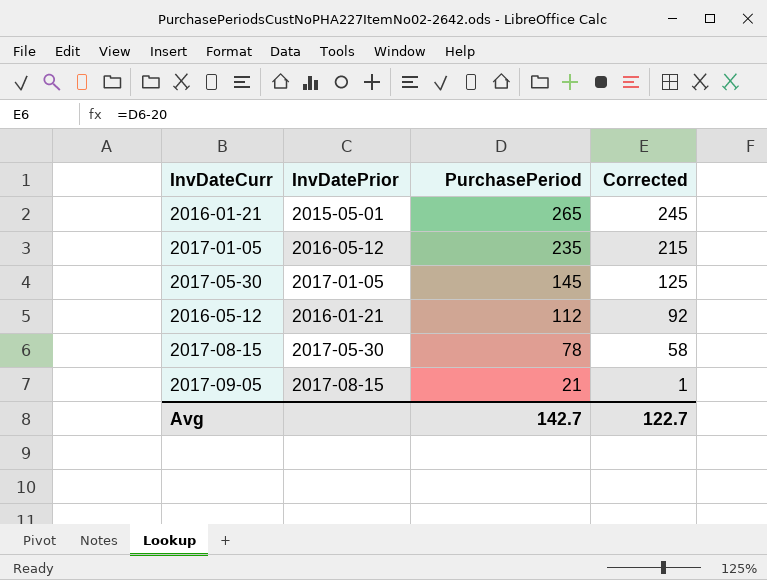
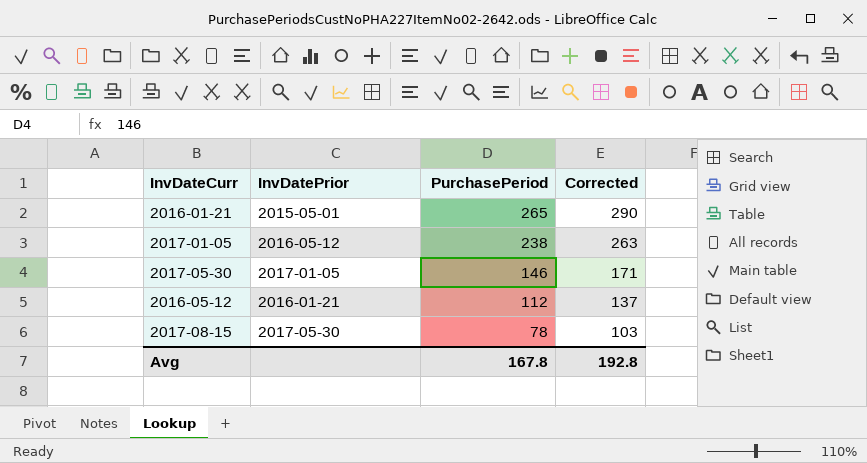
column Corrected | formula: [PurchasePeriod] - 20 -> [PurchasePeriod] + 25
row 2017-09-05: 2017-08-15 | 21 | 1 -> none
2017-01-05 | PurchasePeriod: 235 -> 238
2017-05-30 | PurchasePeriod: 145 -> 146
Avg | PurchasePeriod: 142.7 -> 167.8
Avg | Corrected: 122.7 -> 192.8

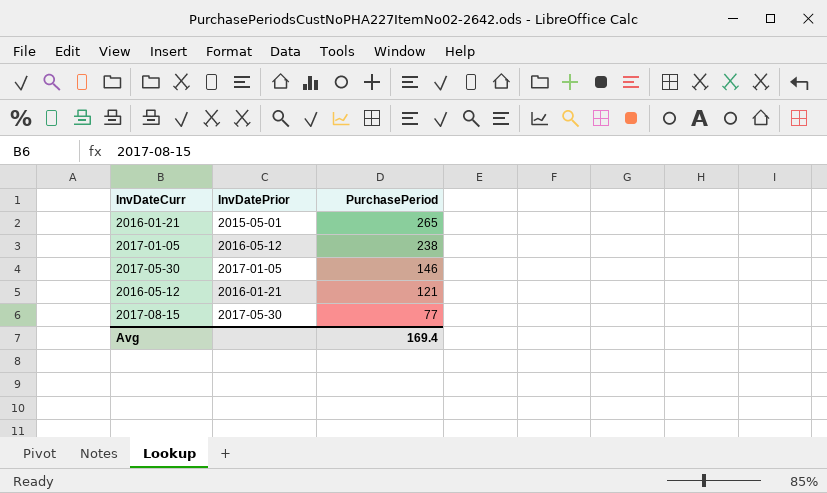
column Corrected | formula: [PurchasePeriod] + 25 -> none
2016-05-12 | PurchasePeriod: 112 -> 121
2017-08-15 | PurchasePeriod: 78 -> 77
Avg | PurchasePeriod: 167.8 -> 169.4

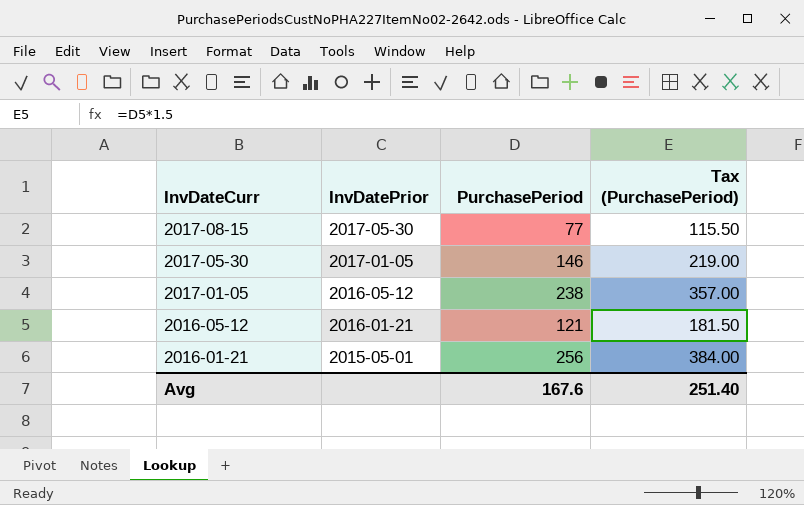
row order: PurchasePeriod descending -> InvDateCurr descending
column Tax (PurchasePeriod) | formula: none -> [PurchasePeriod] * 1.5
2016-01-21 | PurchasePeriod: 265 -> 256
Avg | PurchasePeriod: 169.4 -> 167.6

